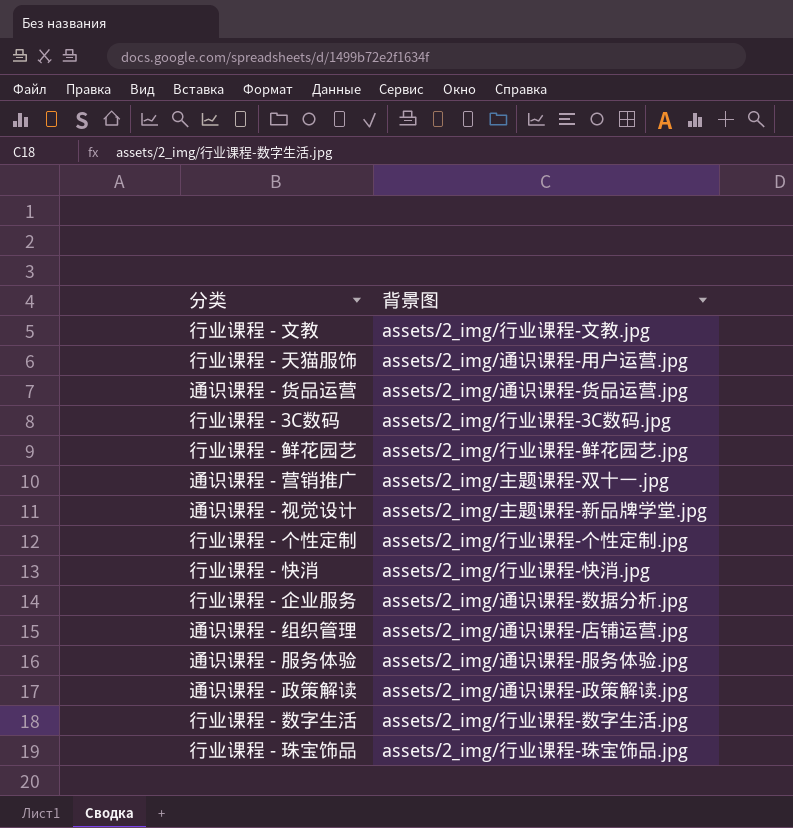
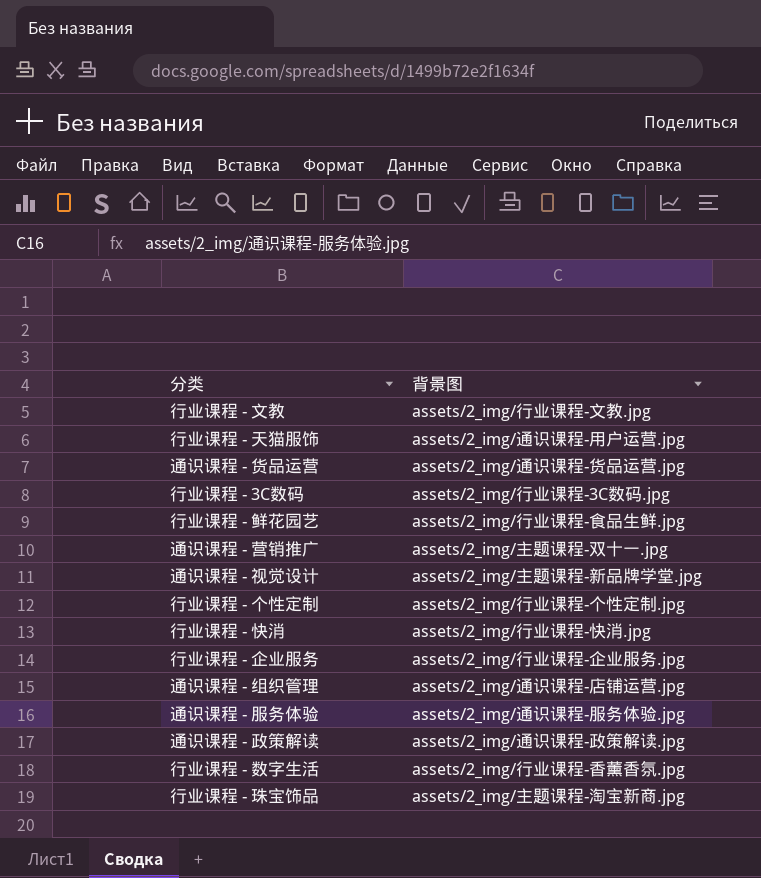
行业课程 - 鲜花园艺 | 背景图: assets/2_img/行业课程-鲜花园艺.jpg -> assets/2_img/行业课程-食品生鲜.jpg
行业课程 - 企业服务 | 背景图: assets/2_img/通识课程-数据分析.jpg -> assets/2_img/行业课程-企业服务.jpg
行业课程 - 数字生活 | 背景图: assets/2_img/行业课程-数字生活.jpg -> assets/2_img/行业课程-香薰香氛.jpg
行业课程 - 珠宝饰品 | 背景图: assets/2_img/行业课程-珠宝饰品.jpg -> assets/2_img/主题课程-淘宝新商.jpg

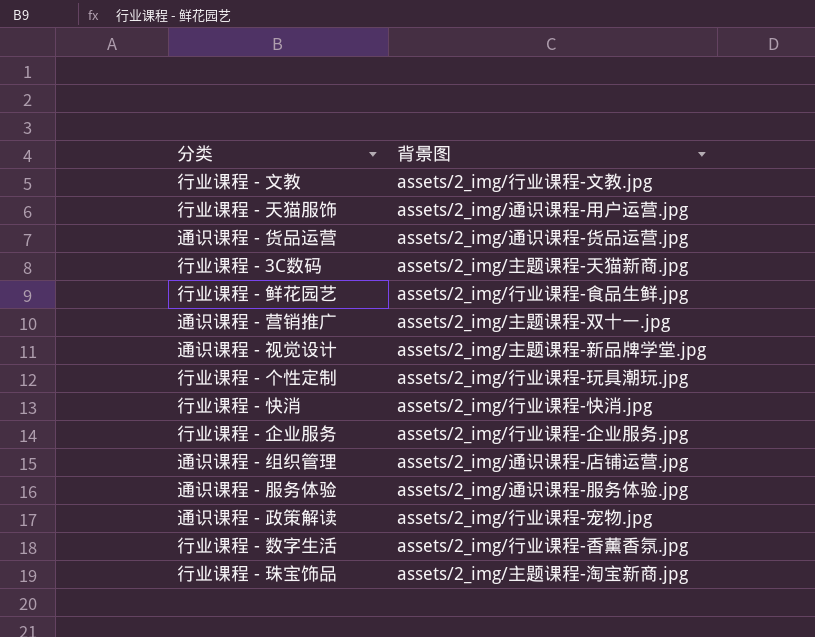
行业课程 - 3C数码 | 背景图: assets/2_img/行业课程-3C数码.jpg -> assets/2_img/主题课程-天猫新商.jpg
行业课程 - 个性定制 | 背景图: assets/2_img/行业课程-个性定制.jpg -> assets/2_img/行业课程-玩具潮玩.jpg
通识课程 - 政策解读 | 背景图: assets/2_img/通识课程-政策解读.jpg -> assets/2_img/行业课程-宠物.jpg

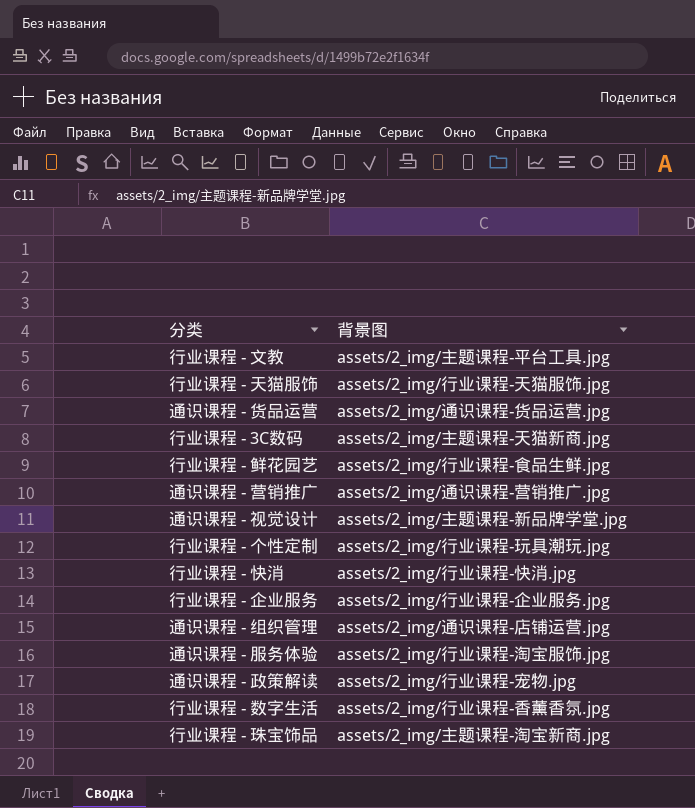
行业课程 - 文教 | 背景图: assets/2_img/行业课程-文教.jpg -> assets/2_img/主题课程-平台工具.jpg
行业课程 - 天猫服饰 | 背景图: assets/2_img/通识课程-用户运营.jpg -> assets/2_img/行业课程-天猫服饰.jpg
通识课程 - 营销推广 | 背景图: assets/2_img/主题课程-双十一.jpg -> assets/2_img/通识课程-营销推广.jpg
通识课程 - 服务体验 | 背景图: assets/2_img/通识课程-服务体验.jpg -> assets/2_img/行业课程-淘宝服饰.jpg

